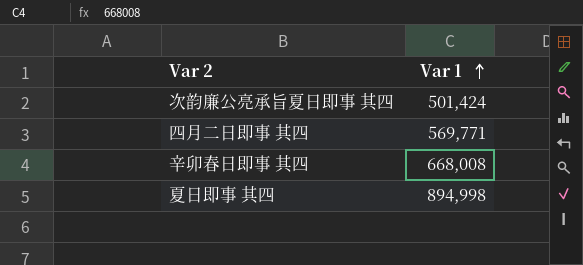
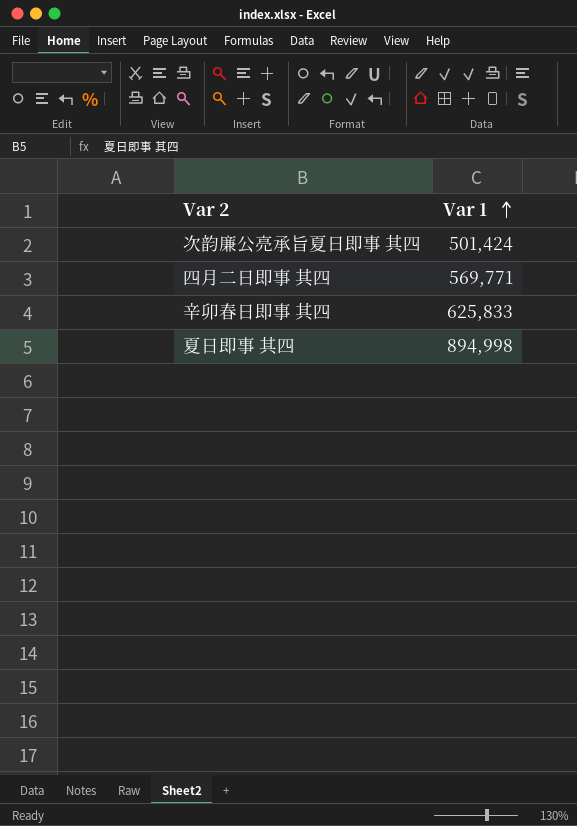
辛卯春日即事 其四 | Var 1: 668,008 -> 625,833

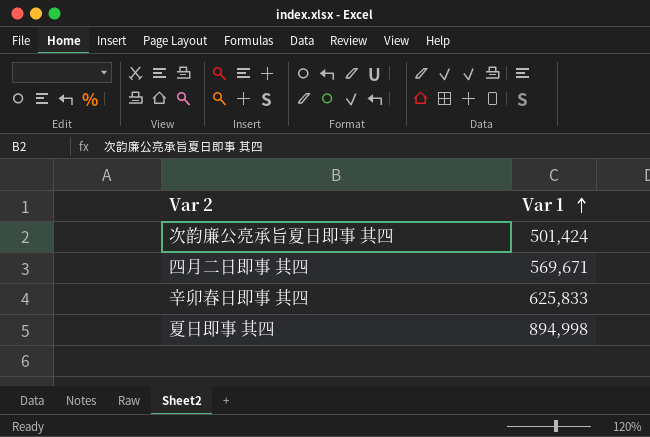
四月二日即事 其四 | Var 1: 569,771 -> 569,671

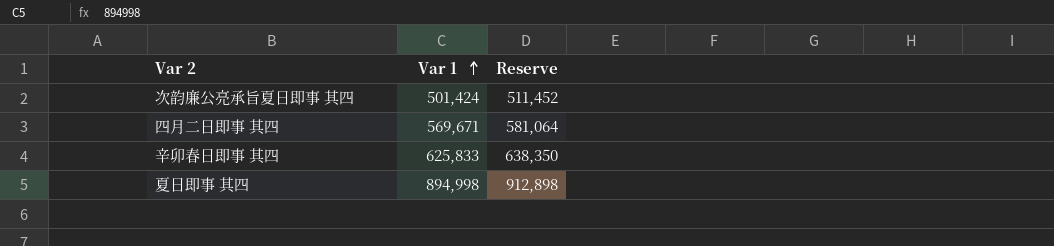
column Reserve | formula: none -> [Var 1] * 1.02

